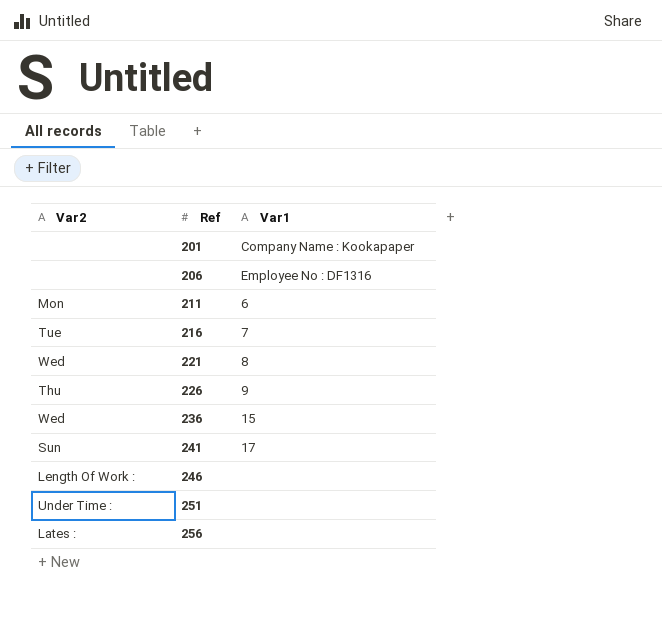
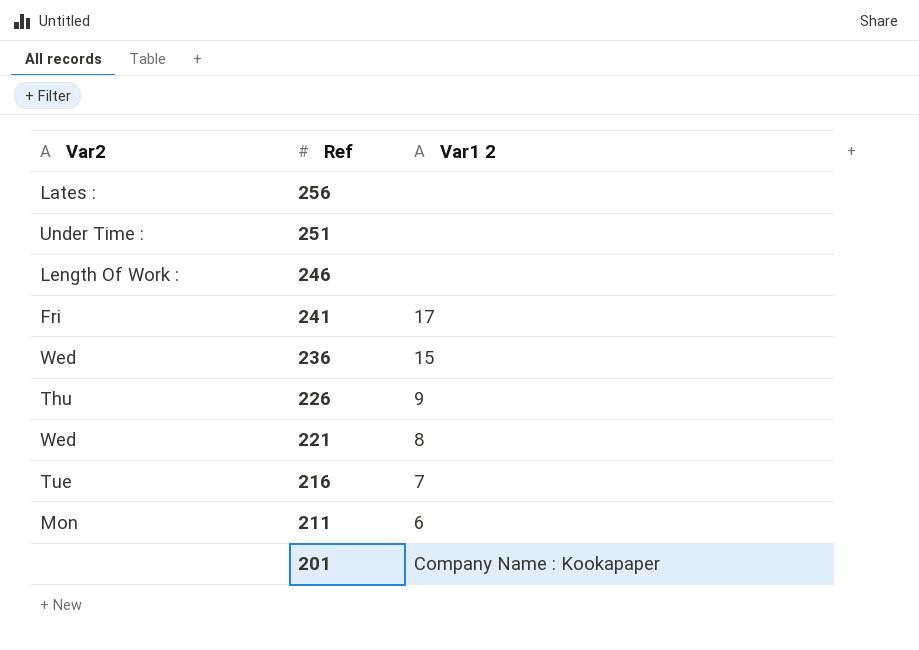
row order: Ref ascending -> Ref descending
column name: Var1 -> Var1 2
row 206: none | Employee No : DF1316 -> none
241 | Var2: Sun -> Fri

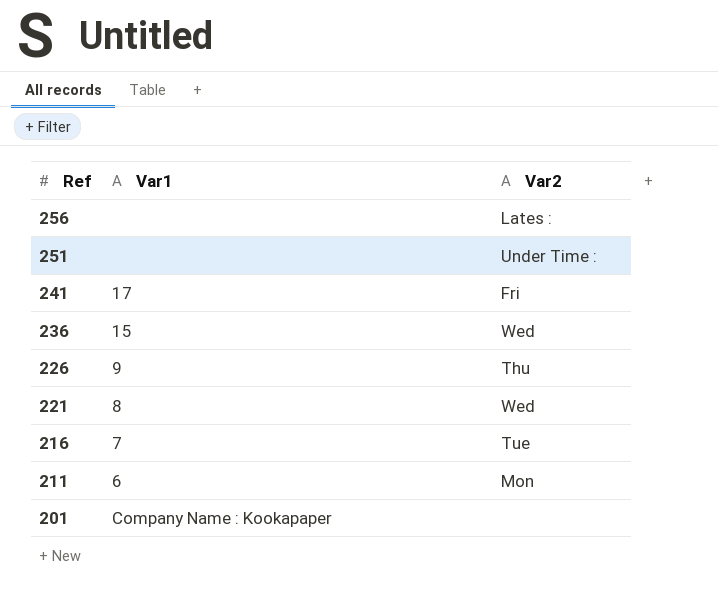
column name: Var1 2 -> Var1
column Var2 | position: 1 -> 3
row 246: Length Of Work : | none -> none

